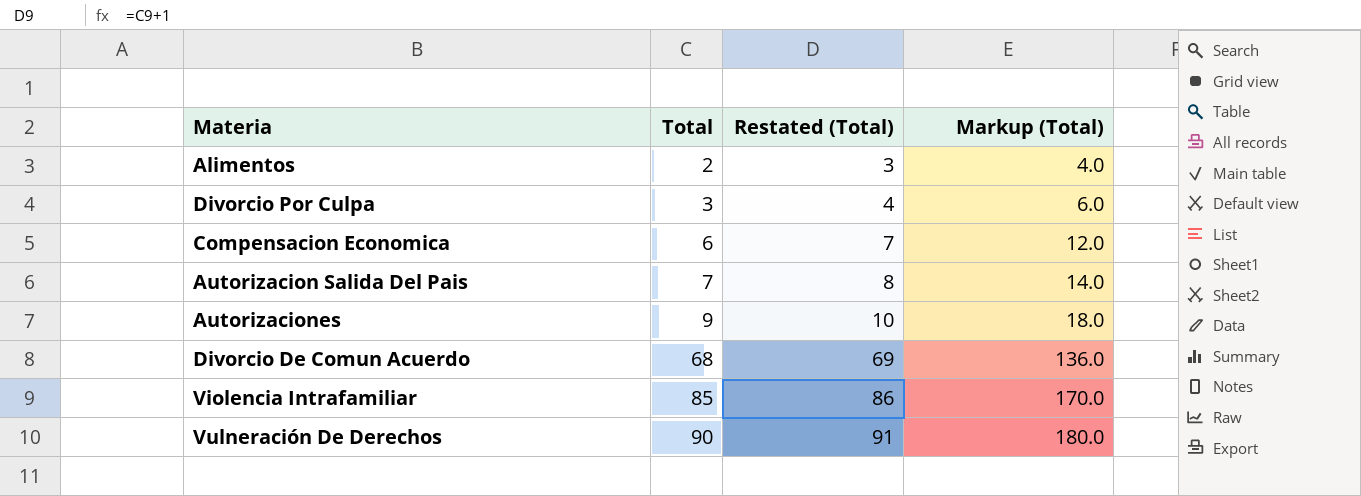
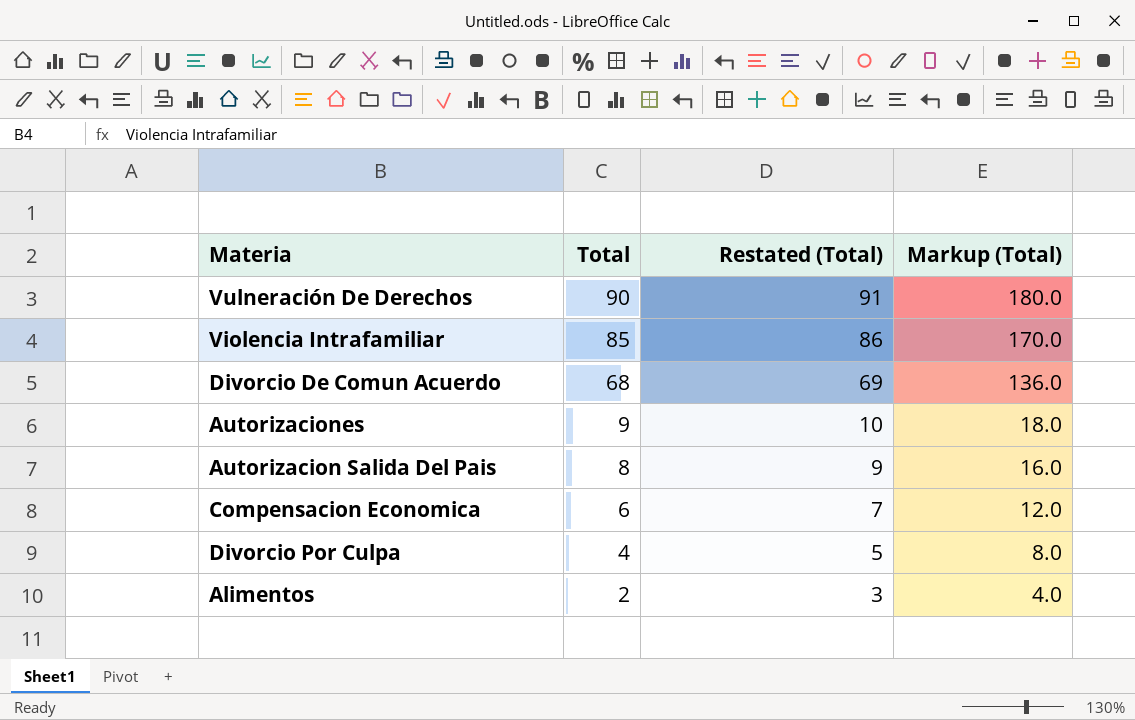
row order: Total ascending -> Total descending
Autorizacion Salida Del Pais | Total: 7 -> 8
Autorizacion Salida Del Pais | Restated (Total): 8 -> 9
Autorizacion Salida Del Pais | Markup (Total): 14.0 -> 16.0
Divorcio Por Culpa | Total: 3 -> 4
Divorcio Por Culpa | Restated (Total): 4 -> 5
Divorcio Por Culpa | Markup (Total): 6.0 -> 8.0

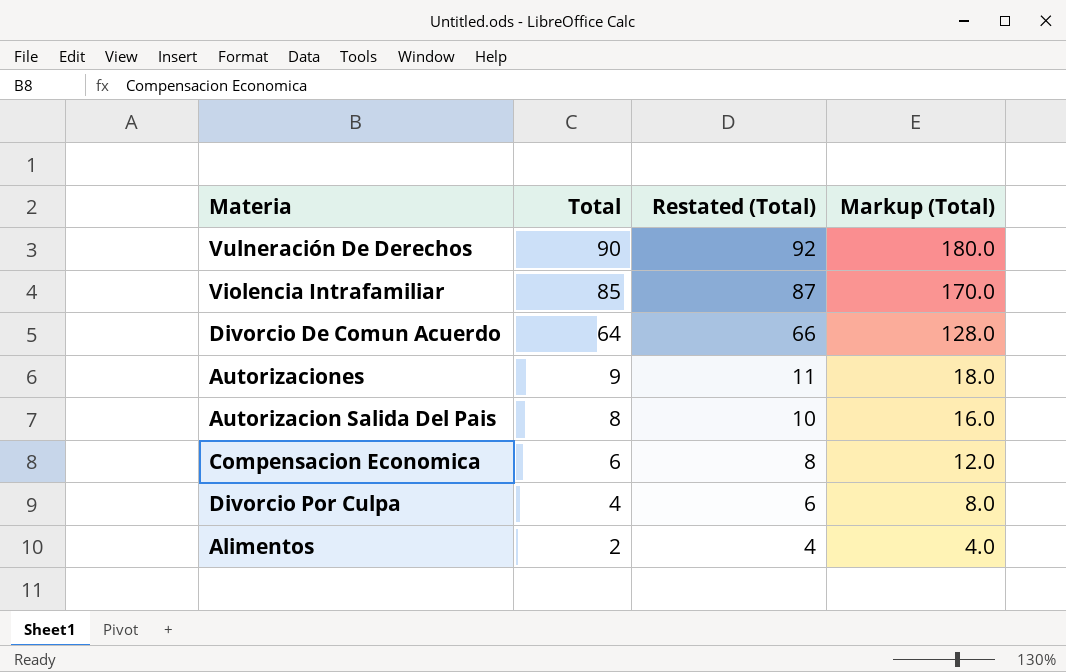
column Restated (Total) | formula: [Total] + 1 -> [Total] + 2
Divorcio De Comun Acuerdo | Total: 68 -> 64
Divorcio De Comun Acuerdo | Markup (Total): 136.0 -> 128.0

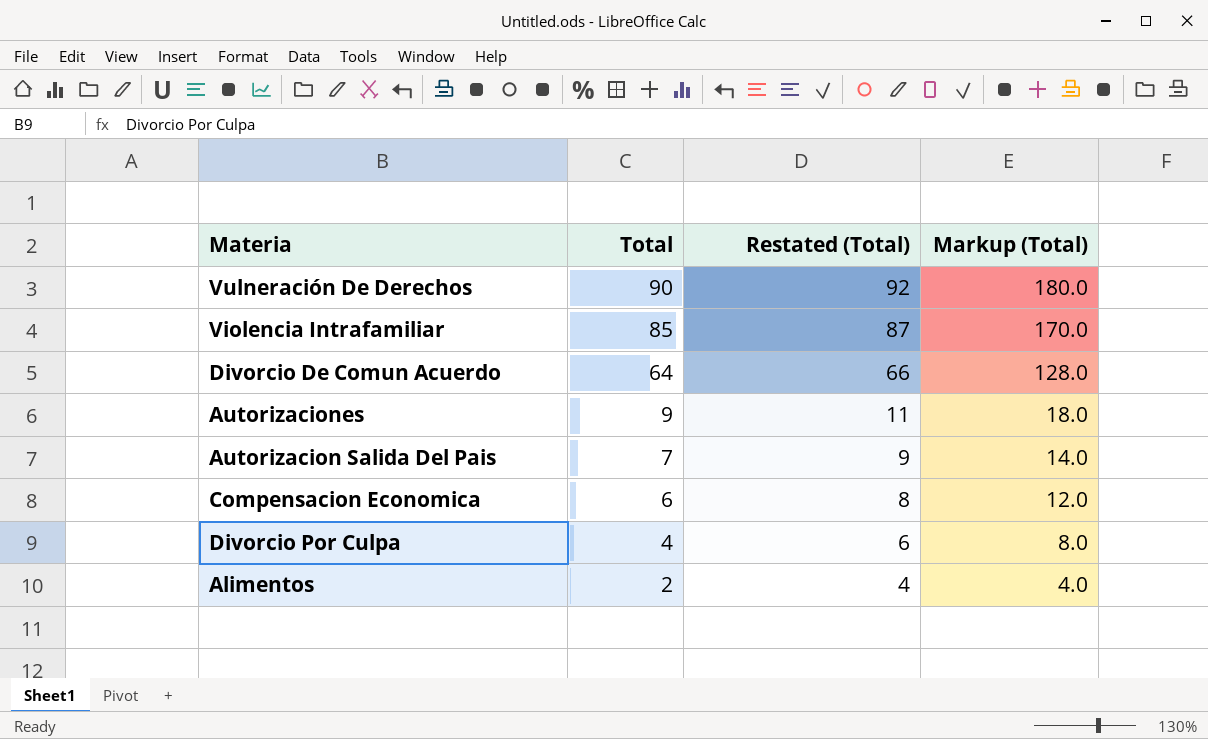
Autorizacion Salida Del Pais | Total: 8 -> 7
Autorizacion Salida Del Pais | Restated (Total): 10 -> 9
Autorizacion Salida Del Pais | Markup (Total): 16.0 -> 14.0

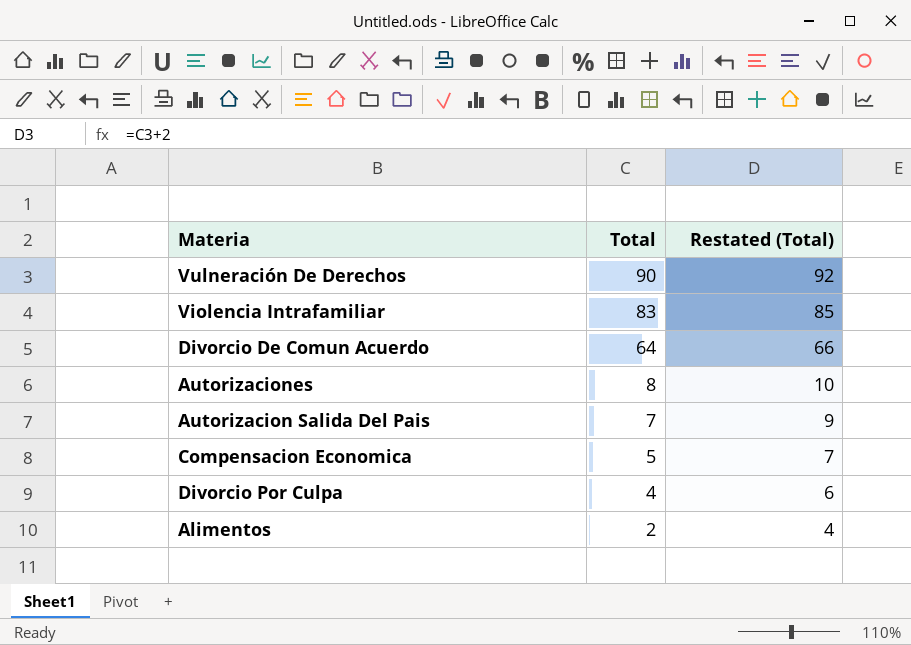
column Markup (Total) | formula: [Total] * 2 -> none
Violencia Intrafamiliar | Total: 85 -> 83
Violencia Intrafamiliar | Restated (Total): 87 -> 85
Autorizaciones | Total: 9 -> 8
Autorizaciones | Restated (Total): 11 -> 10
Compensacion Economica | Total: 6 -> 5
Compensacion Economica | Restated (Total): 8 -> 7

